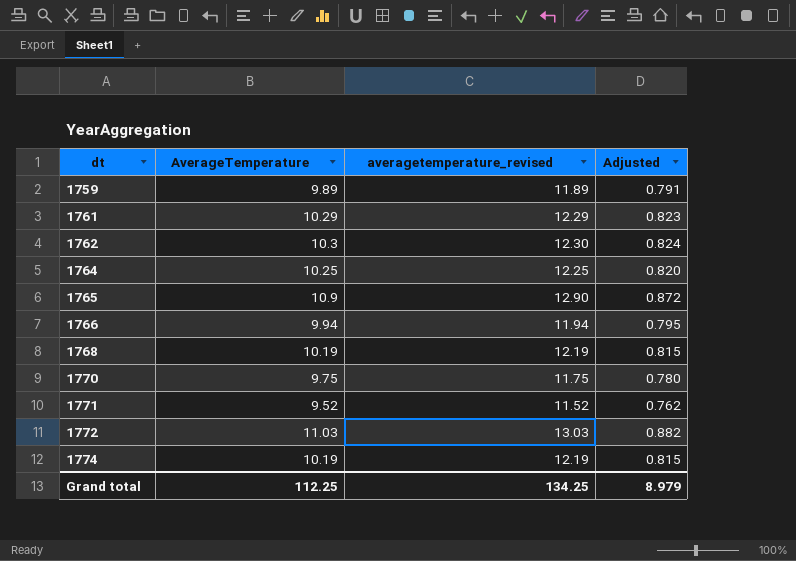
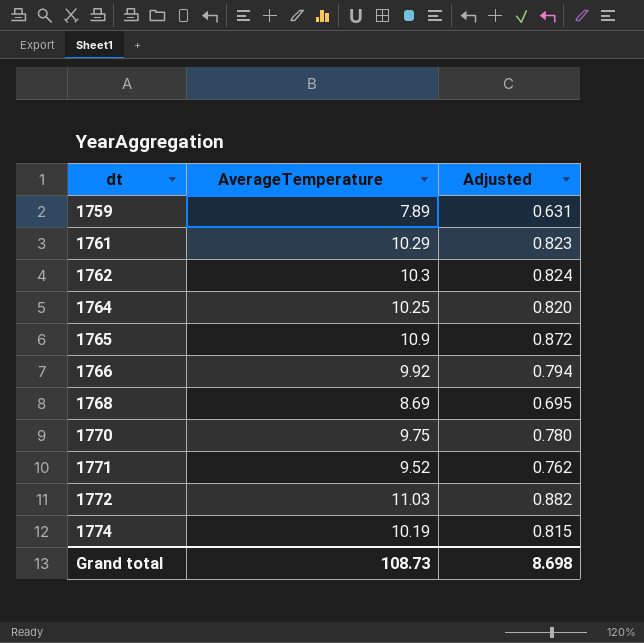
column averagetemperature_revised | formula: [AverageTemperature] + 2 -> none
1759 | AverageTemperature: 9.89 -> 7.89
1759 | Adjusted: 0.791 -> 0.631
1766 | AverageTemperature: 9.94 -> 9.92
1766 | Adjusted: 0.795 -> 0.794
1768 | AverageTemperature: 10.19 -> 8.69
1768 | Adjusted: 0.815 -> 0.695
Grand total | AverageTemperature: 112.25 -> 108.73
Grand total | Adjusted: 8.979 -> 8.698

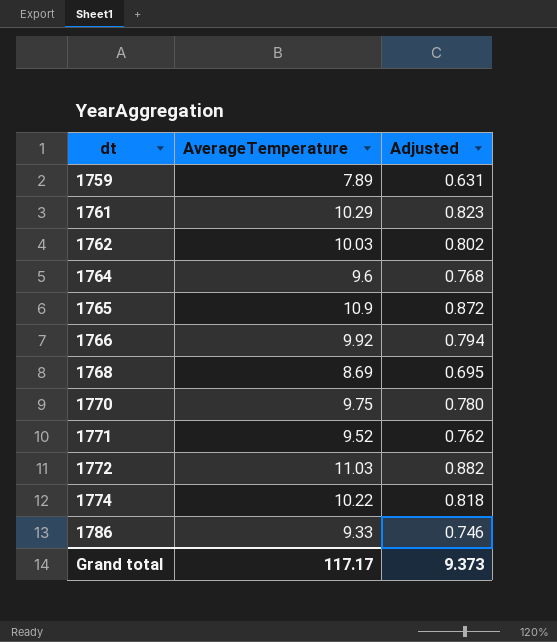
1762 | AverageTemperature: 10.3 -> 10.03
1762 | Adjusted: 0.824 -> 0.802
1764 | AverageTemperature: 10.25 -> 9.6
1764 | Adjusted: 0.820 -> 0.768
1774 | AverageTemperature: 10.19 -> 10.22
1774 | Adjusted: 0.815 -> 0.818
row 1786: none -> 9.33 | 0.746
Grand total | AverageTemperature: 108.73 -> 117.17
Grand total | Adjusted: 8.698 -> 9.373

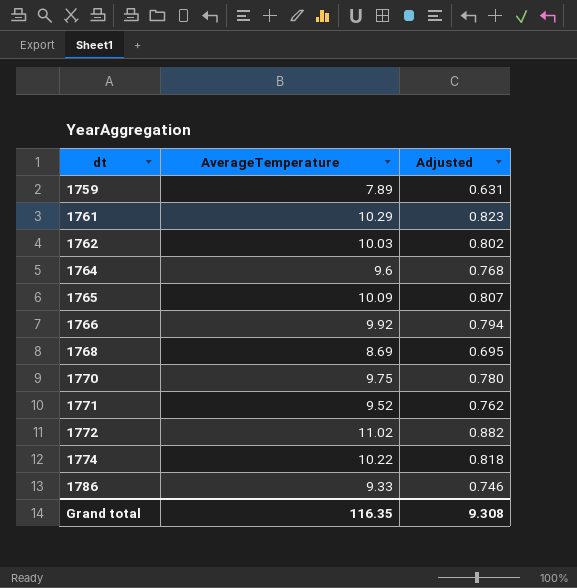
1765 | AverageTemperature: 10.9 -> 10.09
1765 | Adjusted: 0.872 -> 0.807
1772 | AverageTemperature: 11.03 -> 11.02
Grand total | AverageTemperature: 117.17 -> 116.35
Grand total | Adjusted: 9.373 -> 9.308

